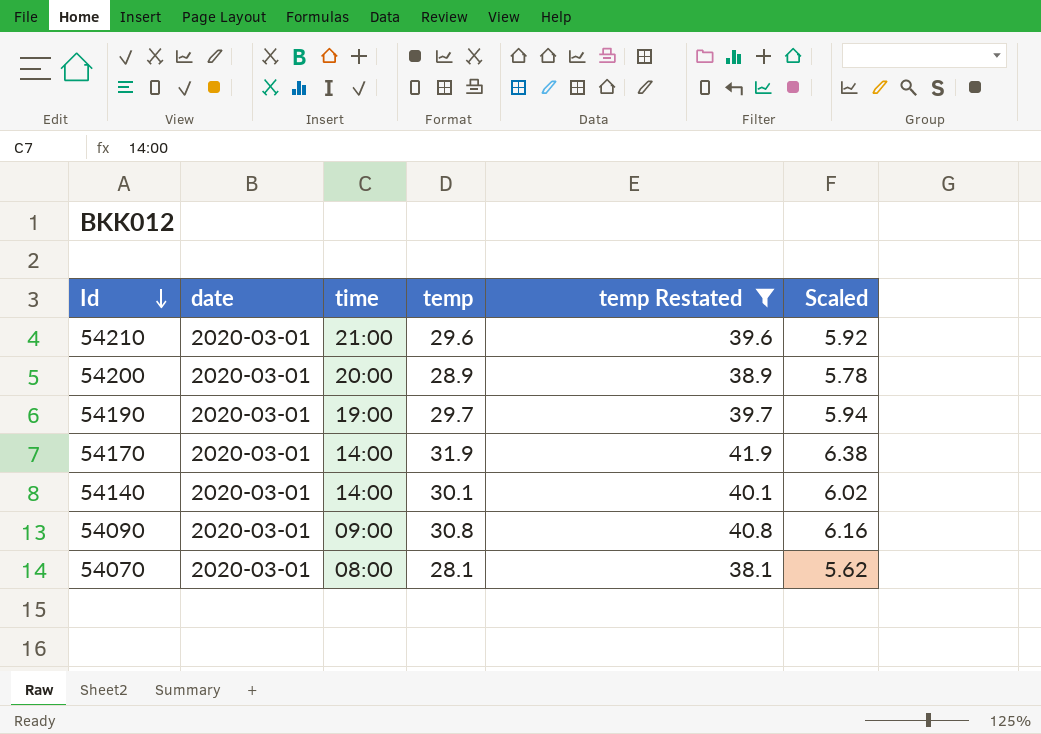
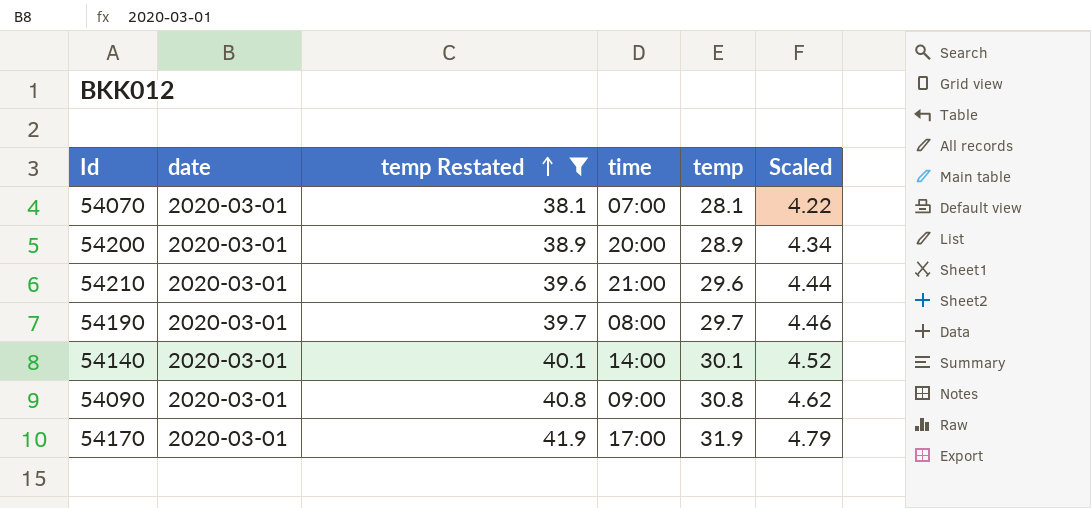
row order: Id descending -> temp Restated ascending
column temp Restated | position: 5 -> 3
column Scaled | formula: [temp] * 0.2 -> [temp] * 0.15
54070 | time: 08:00 -> 07:00
54190 | time: 19:00 -> 08:00
54170 | time: 14:00 -> 17:00

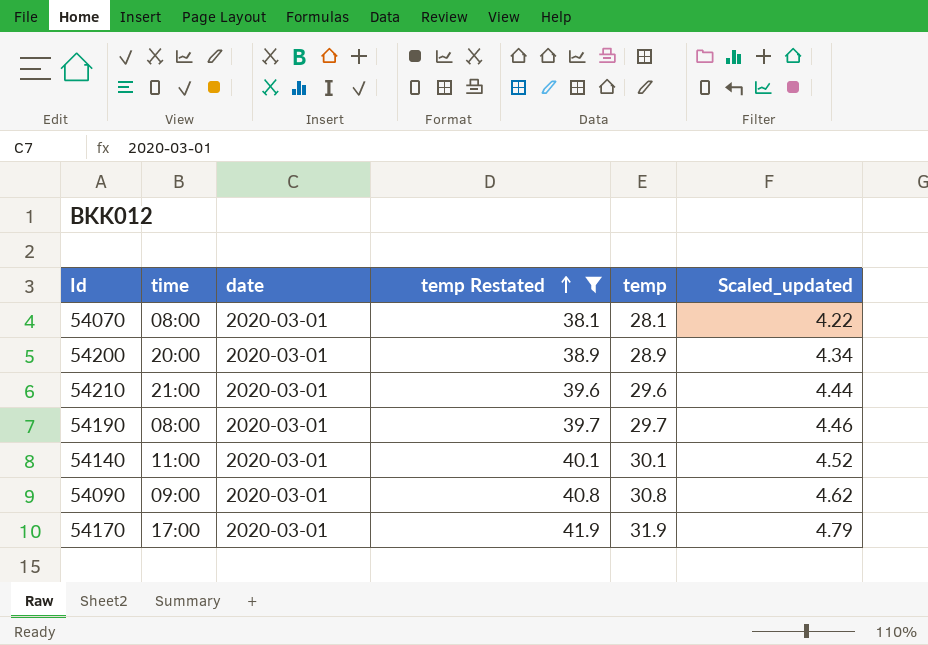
column time | position: 4 -> 2
column name: Scaled -> Scaled_updated
54070 | time: 07:00 -> 08:00
54140 | time: 14:00 -> 11:00

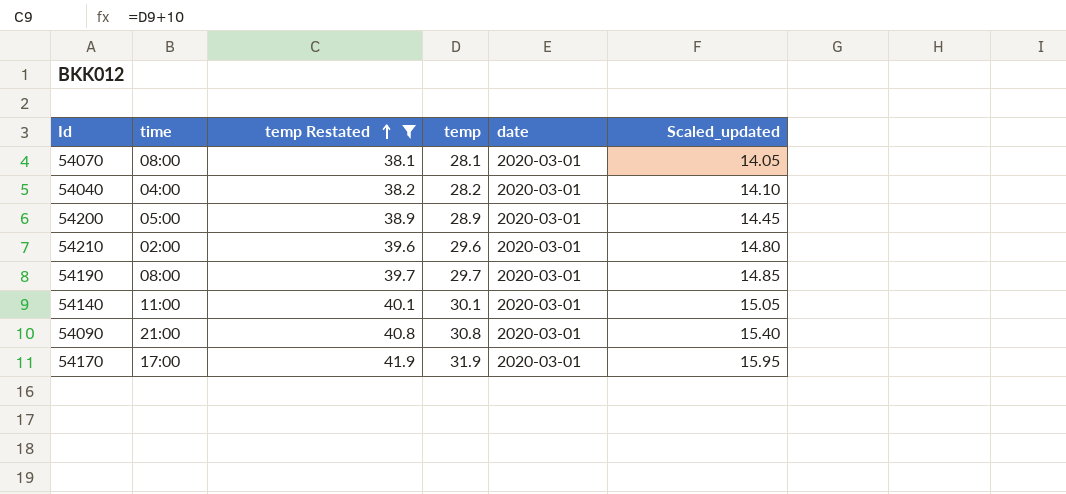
column date | position: 3 -> 5
column Scaled_updated | formula: [temp] * 0.15 -> [temp] * 0.5
row 54040: none -> 04:00 | 38.2 | 28.2 | 2020-03-01 | 14.10
54200 | time: 20:00 -> 05:00
54210 | time: 21:00 -> 02:00
54090 | time: 09:00 -> 21:00

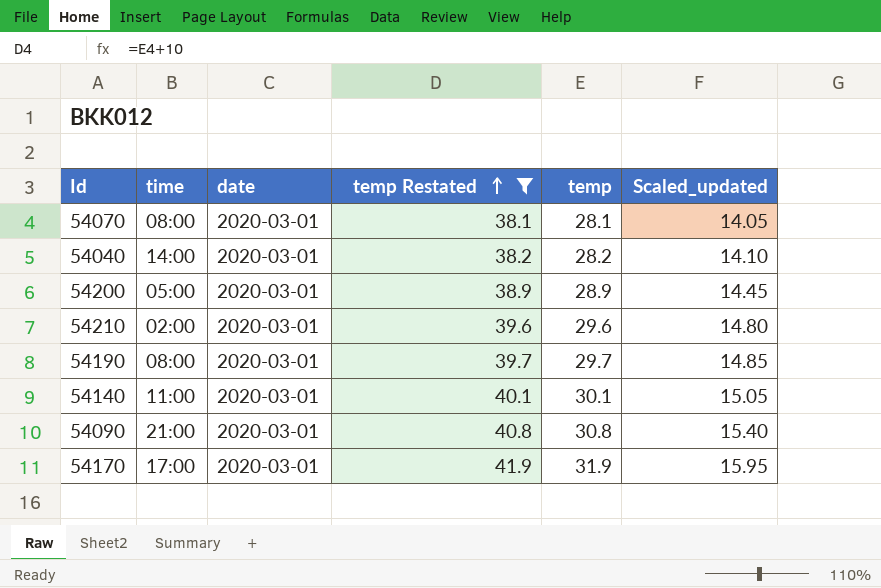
column date | position: 5 -> 3
54040 | time: 04:00 -> 14:00

